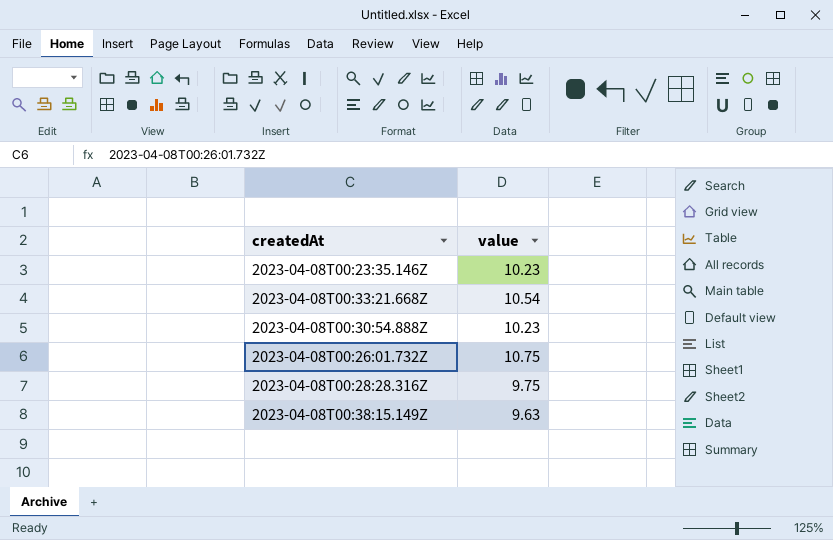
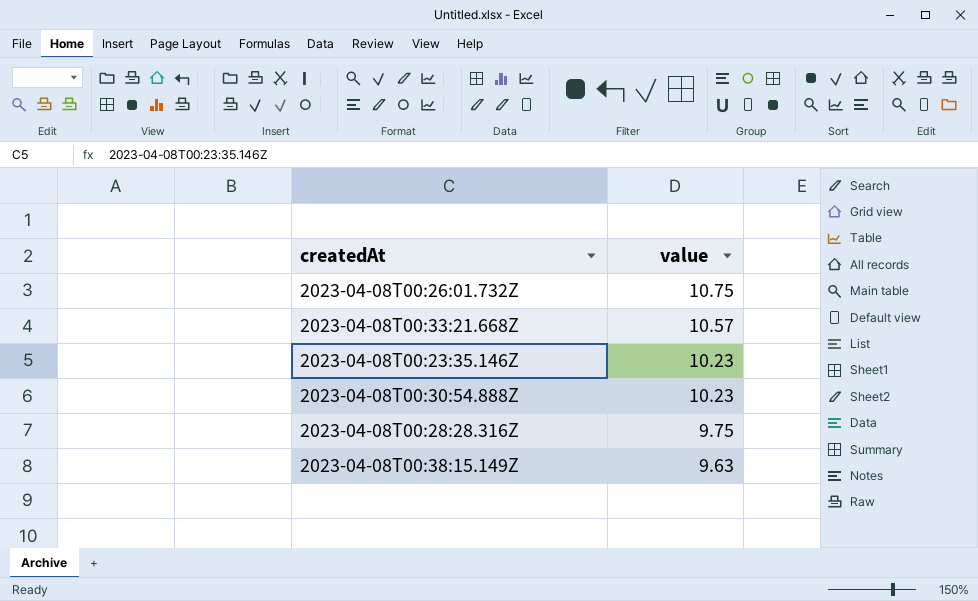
row order: none -> value descending
2023-04-08T00:33:21.668Z | value: 10.54 -> 10.57

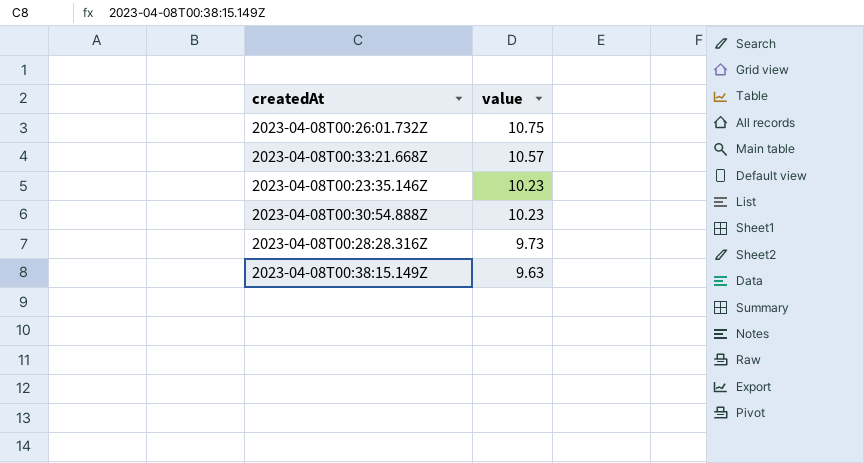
2023-04-08T00:28:28.316Z | value: 9.75 -> 9.73

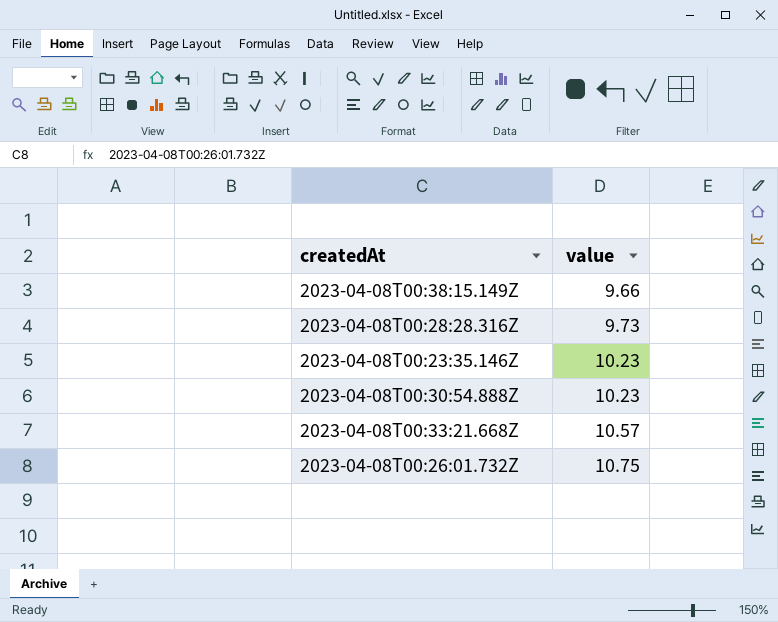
row order: value descending -> value ascending
2023-04-08T00:38:15.149Z | value: 9.63 -> 9.66

